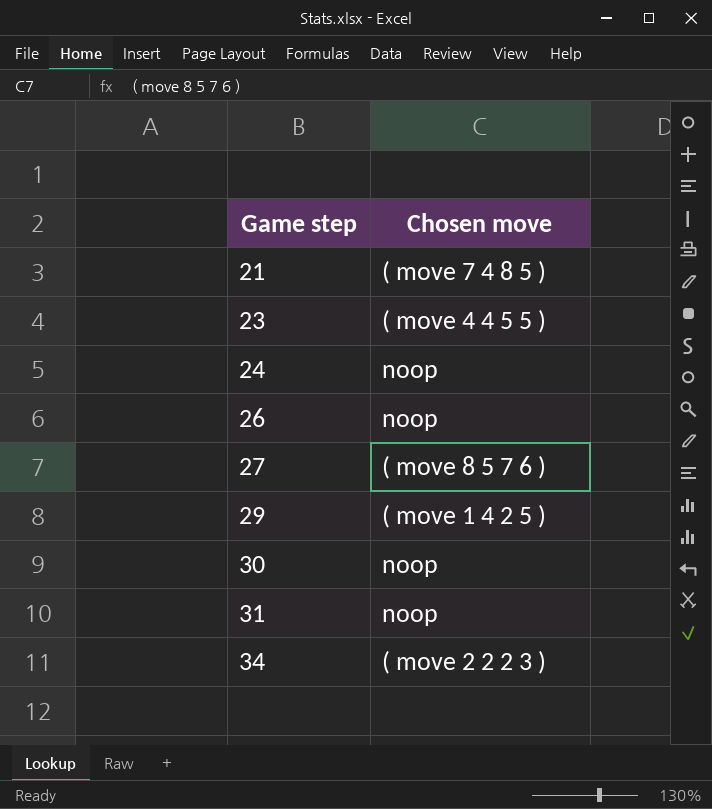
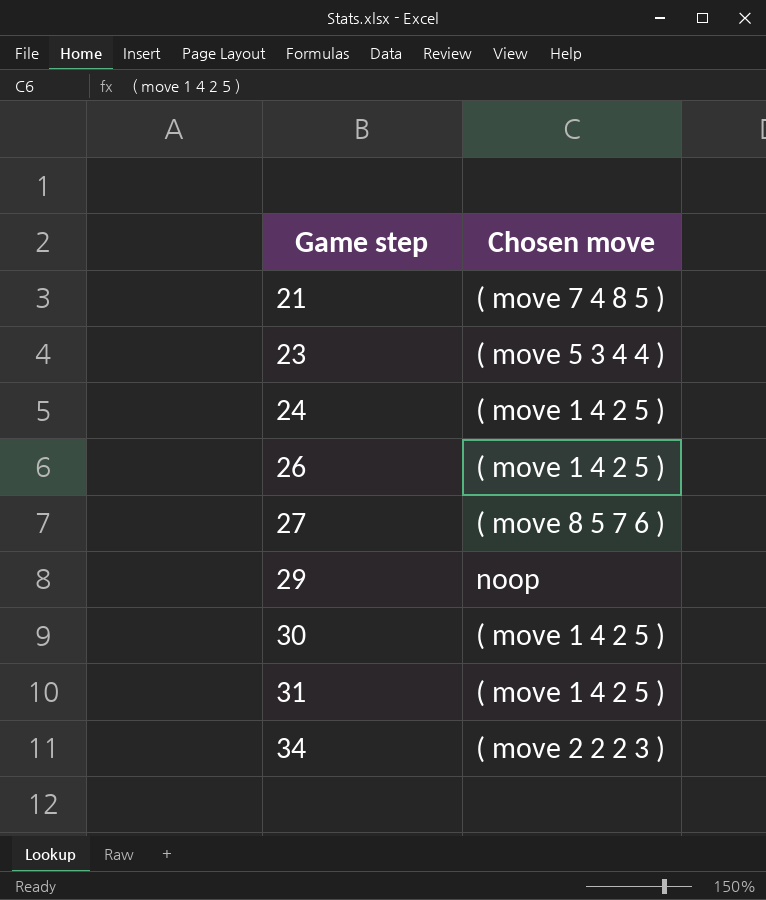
23 | Chosen move: ( move 4 4 5 5 ) -> ( move 5 3 4 4 )
24 | Chosen move: noop -> ( move 1 4 2 5 )
26 | Chosen move: noop -> ( move 1 4 2 5 )
29 | Chosen move: ( move 1 4 2 5 ) -> noop
30 | Chosen move: noop -> ( move 1 4 2 5 )
31 | Chosen move: noop -> ( move 1 4 2 5 )

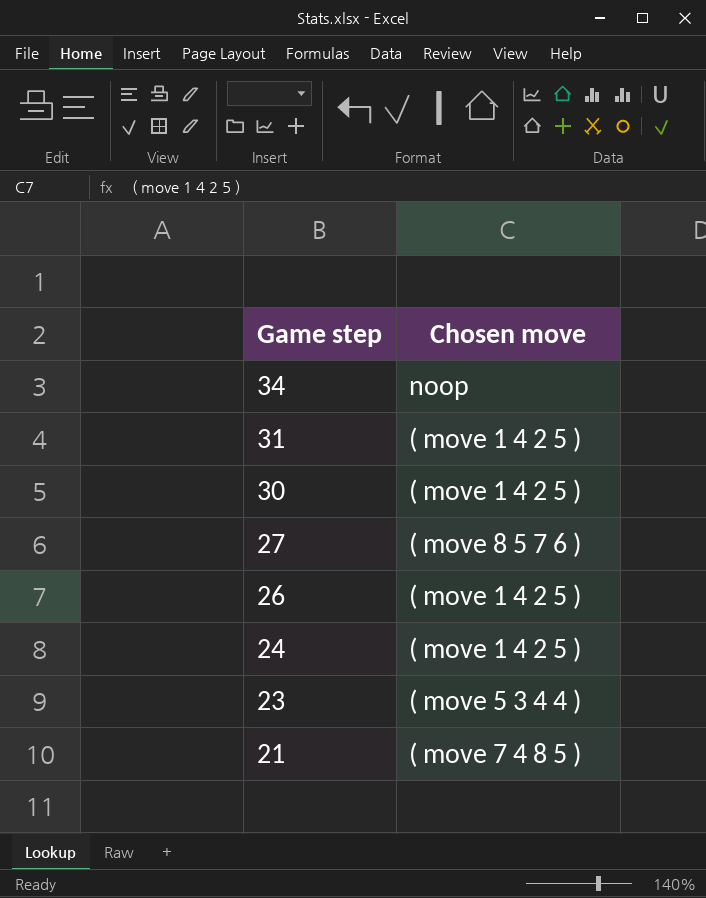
row order: Game step ascending -> Game step descending
row 29: noop -> none
34 | Chosen move: ( move 2 2 2 3 ) -> noop

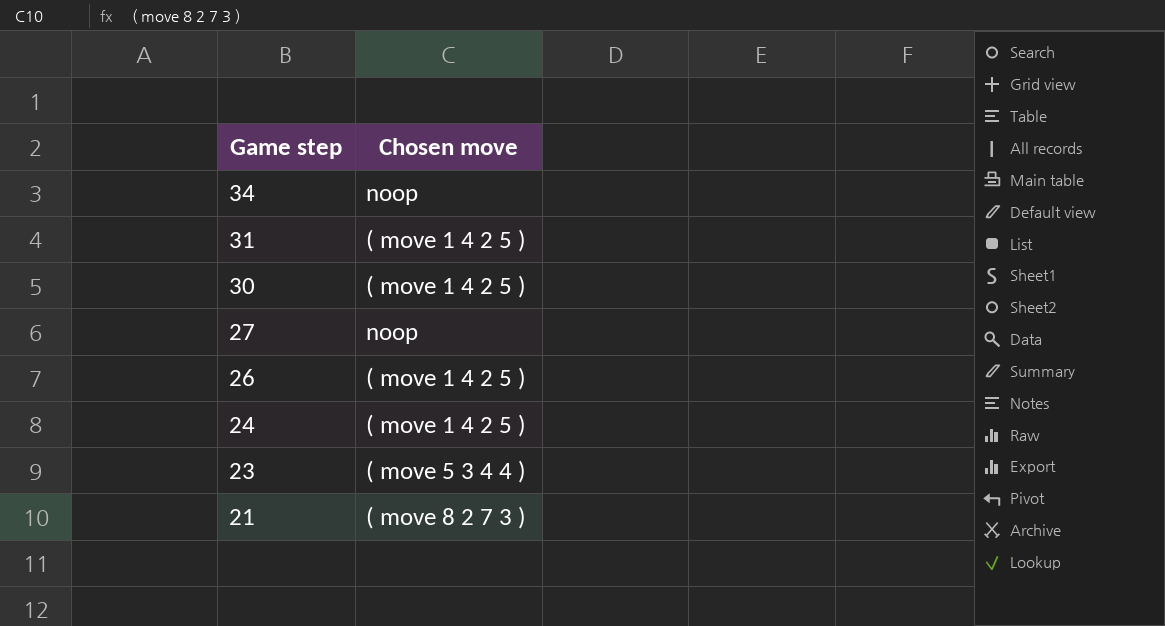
27 | Chosen move: ( move 8 5 7 6 ) -> noop
21 | Chosen move: ( move 7 4 8 5 ) -> ( move 8 2 7 3 )

